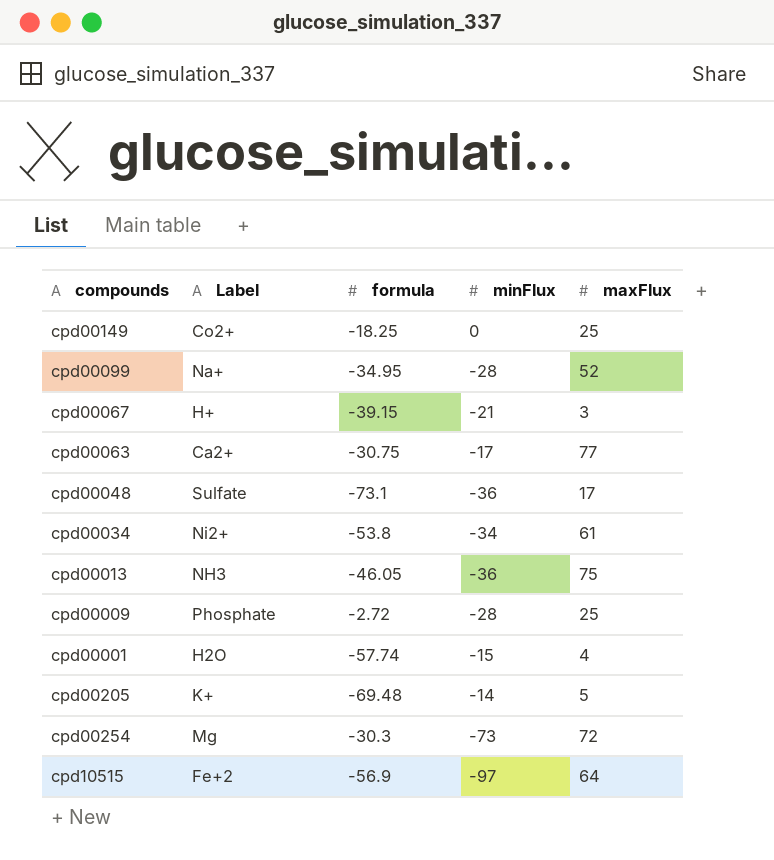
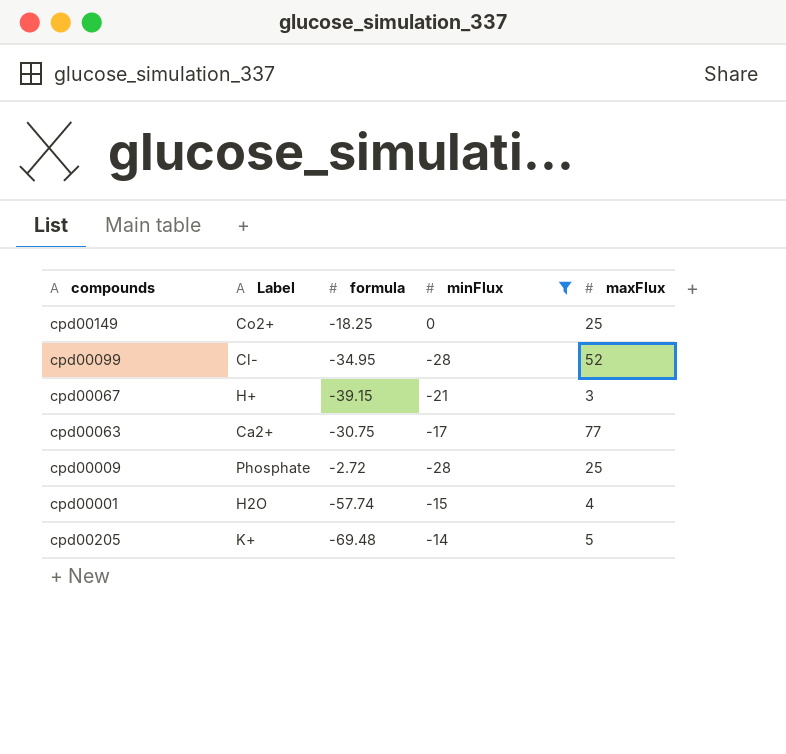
filter: none -> minFlux >= -28
cpd00099 | Label: Na+ -> Cl-

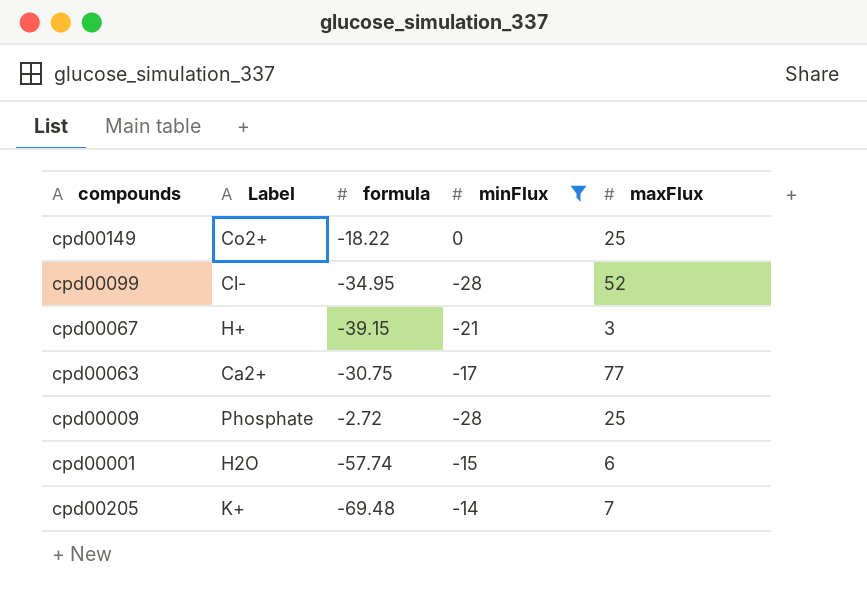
cpd00149 | formula: -18.25 -> -18.22
cpd00001 | maxFlux: 4 -> 6
cpd00205 | maxFlux: 5 -> 7

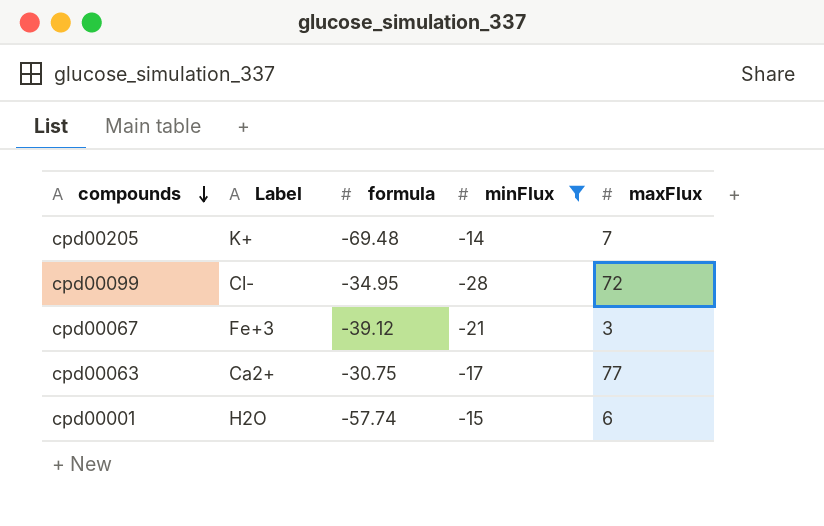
row order: none -> compounds descending
row cpd00149: Co2+ | -18.22 | 0 | 25 -> none
row cpd00009: Phosphate | -2.72 | -28 | 25 -> none
cpd00099 | maxFlux: 52 -> 72
cpd00067 | Label: H+ -> Fe+3
cpd00067 | formula: -39.15 -> -39.12

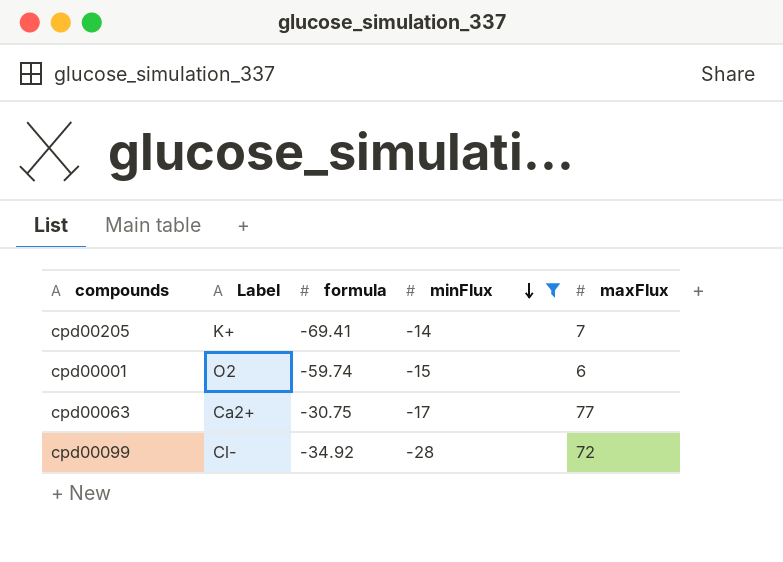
row order: compounds descending -> minFlux descending
row cpd00067: Fe+3 | -39.12 | -21 | 3 -> none
cpd00205 | formula: -69.48 -> -69.41
cpd00001 | Label: H2O -> O2
cpd00001 | formula: -57.74 -> -59.74
cpd00099 | formula: -34.95 -> -34.92

